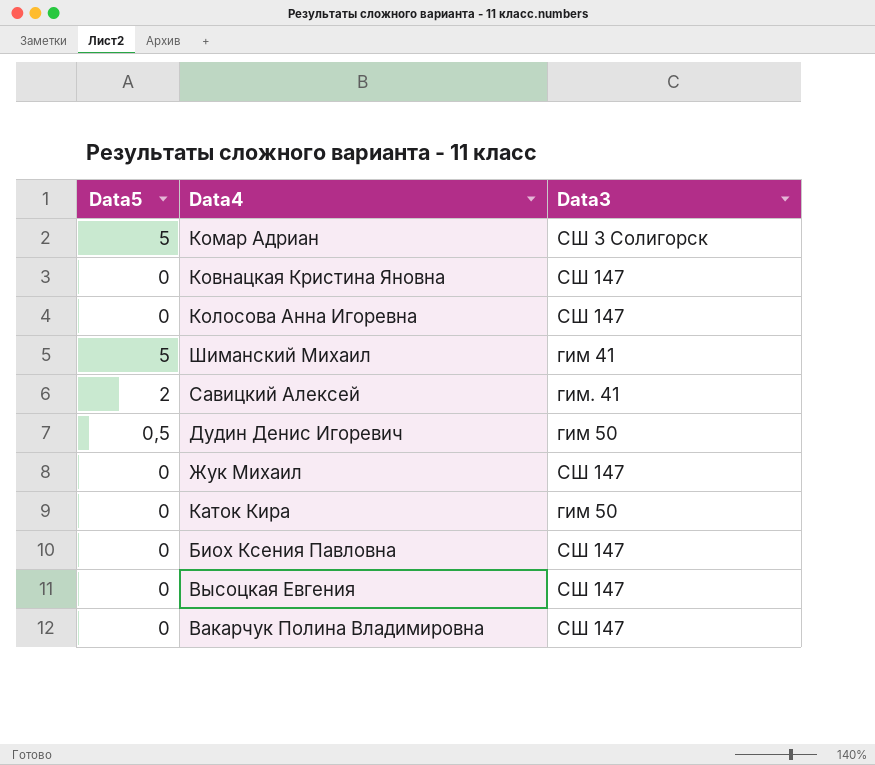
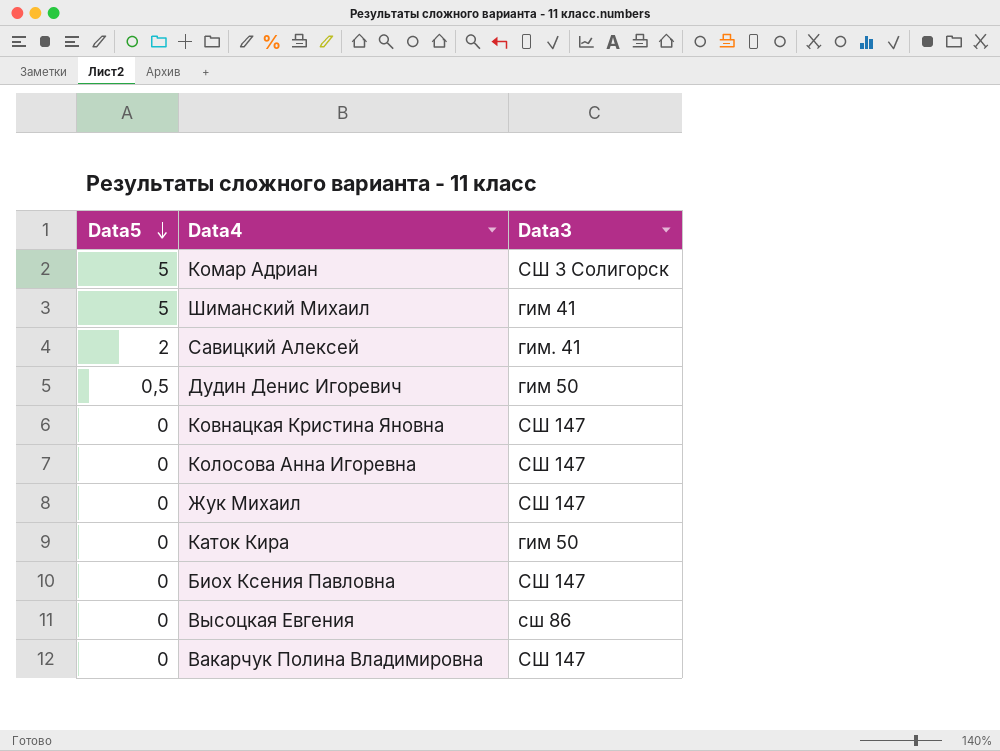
row order: none -> Data5 descending
Высоцкая Евгения | Data3: СШ 147 -> сш 86

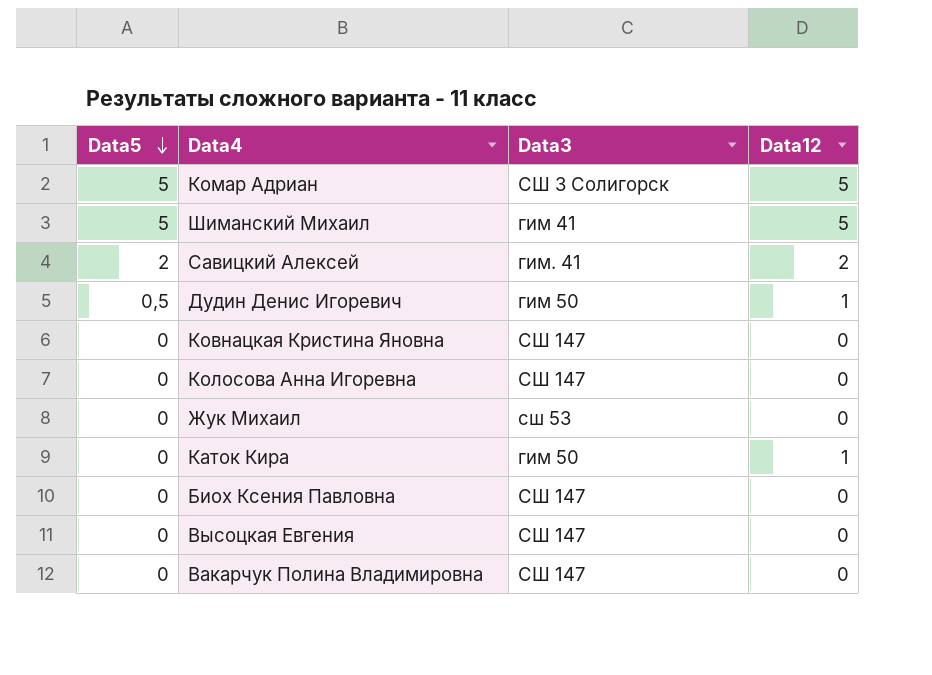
column Data12 | position: none -> 4
Жук Михаил | Data3: СШ 147 -> сш 53
Высоцкая Евгения | Data3: сш 86 -> СШ 147

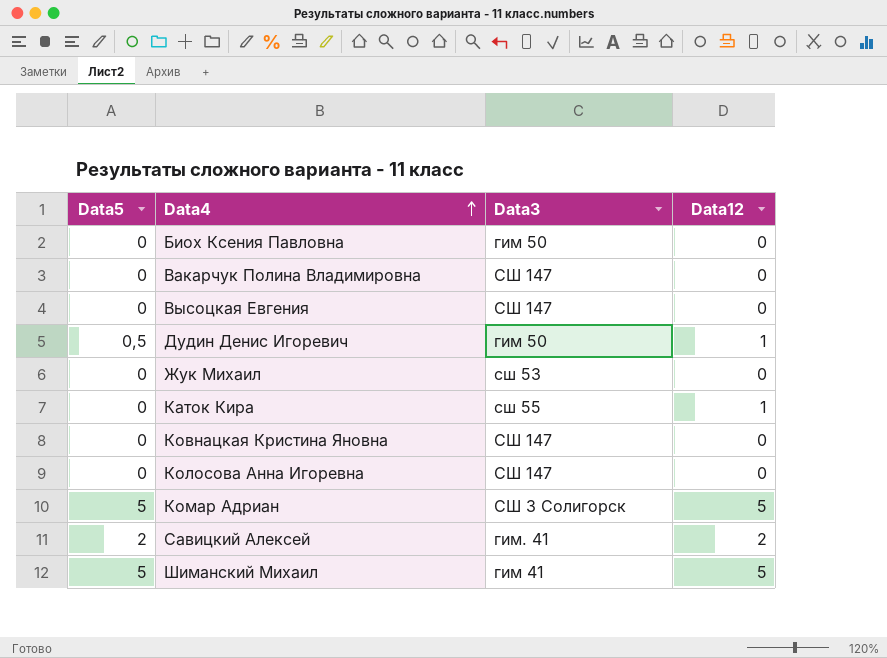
row order: Data5 descending -> Data4 ascending
Биох Ксения Павловна | Data3: СШ 147 -> гим 50
Каток Кира | Data3: гим 50 -> сш 55

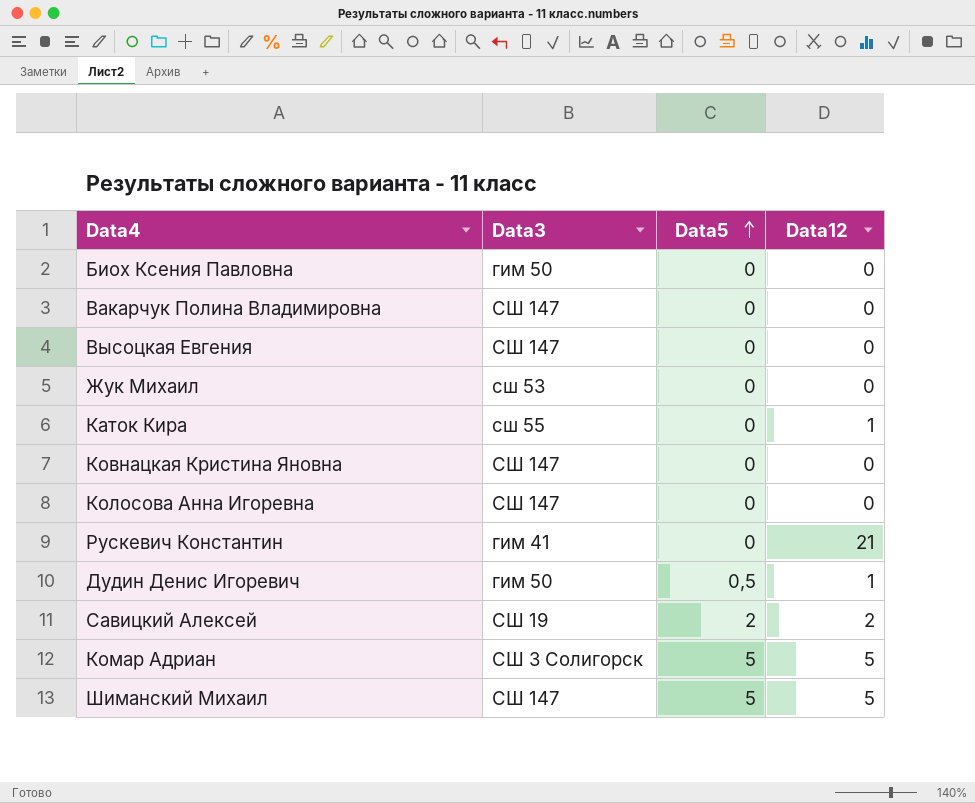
row order: Data4 ascending -> Data5 ascending
column Data5 | position: 1 -> 3
row Рускевич Константин: none -> гим 41 | 0 | 21
Савицкий Алексей | Data3: гим. 41 -> СШ 19
Шиманский Михаил | Data3: гим 41 -> СШ 147

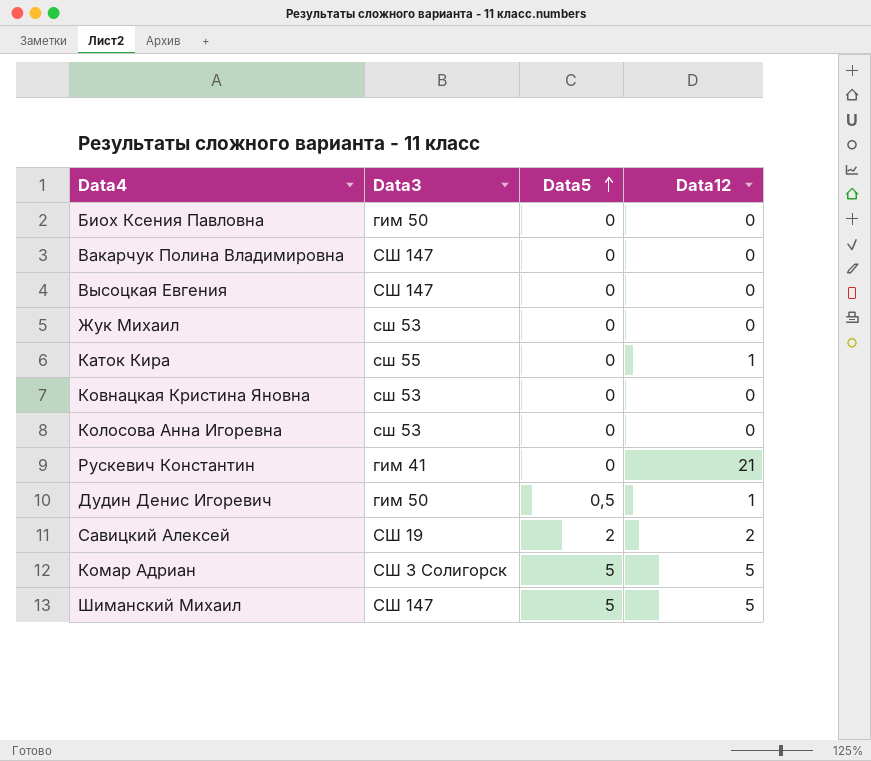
Ковнацкая Кристина Яновна | Data3: СШ 147 -> сш 53
Колосова Анна Игоревна | Data3: СШ 147 -> сш 53

